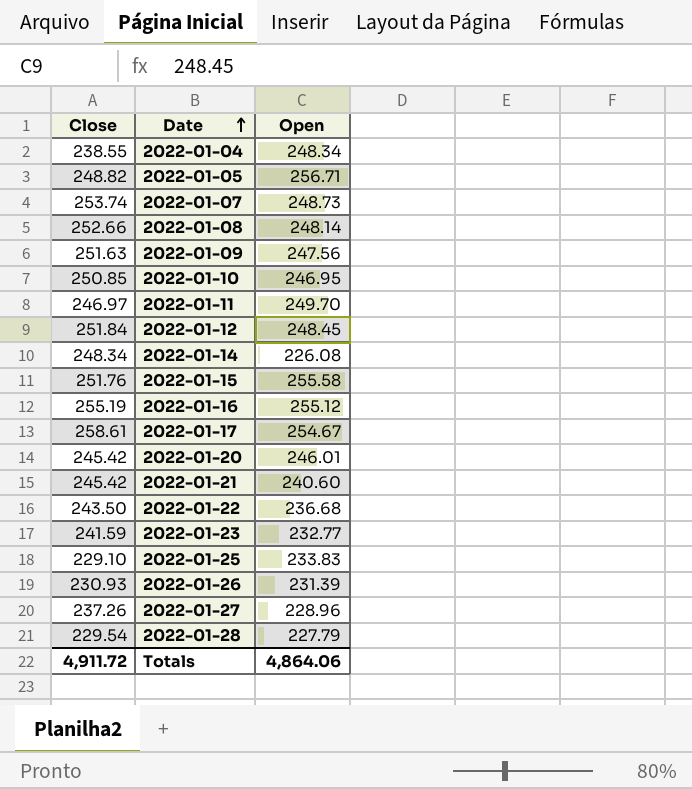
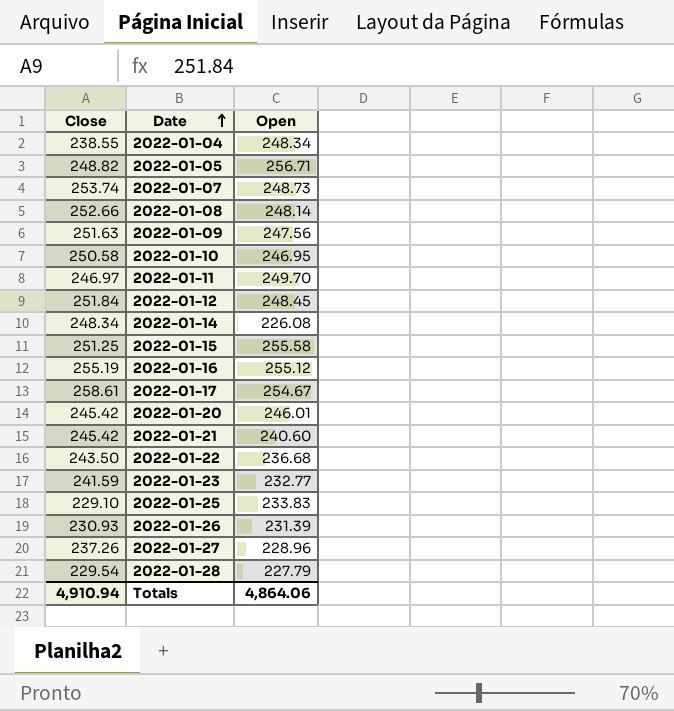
2022-01-10 | Close: 250.85 -> 250.58
2022-01-15 | Close: 251.76 -> 251.25
Totals | Close: 4,911.72 -> 4,910.94

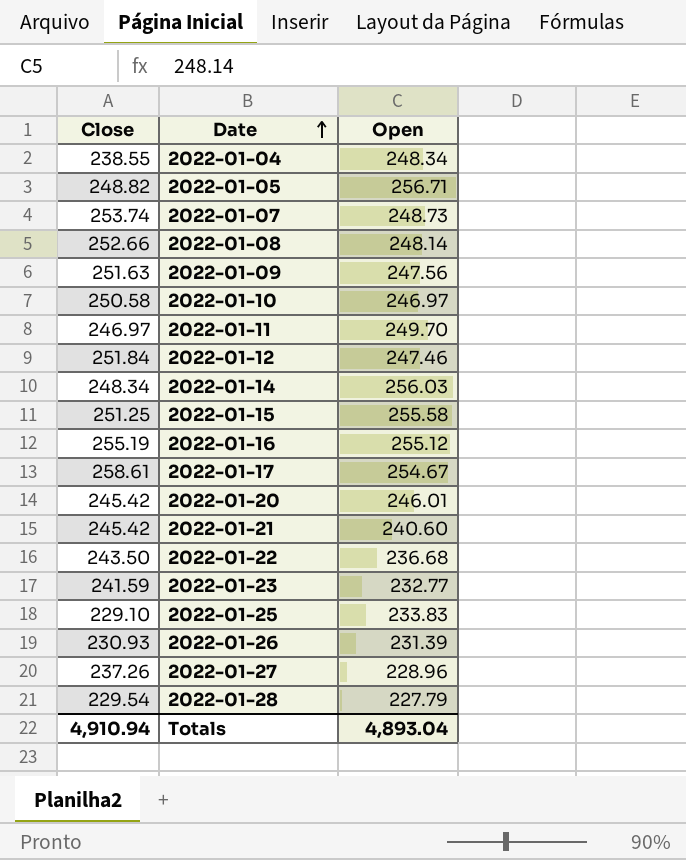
2022-01-10 | Open: 246.95 -> 246.97
2022-01-12 | Open: 248.45 -> 247.46
2022-01-14 | Open: 226.08 -> 256.03
Totals | Open: 4,864.06 -> 4,893.04

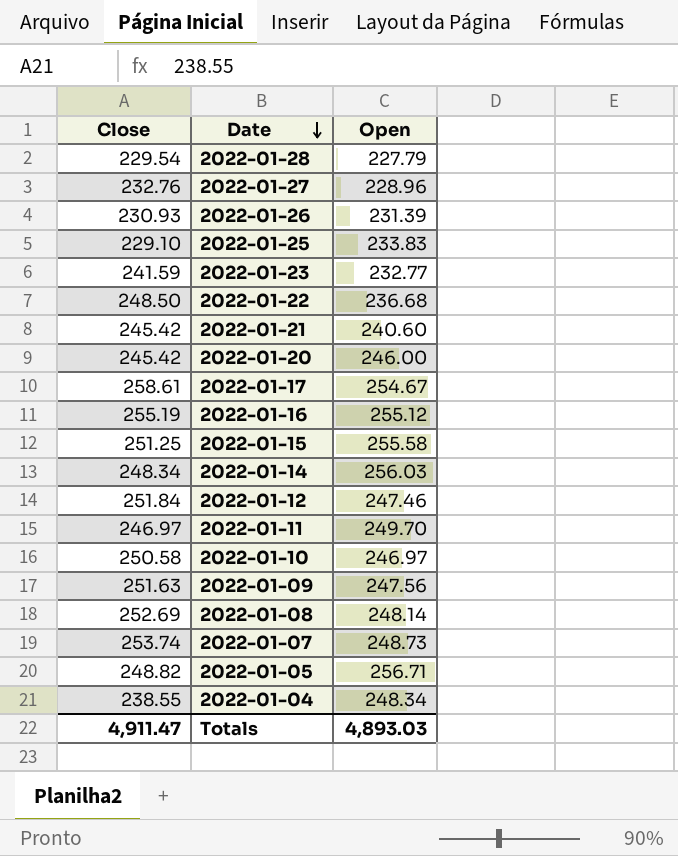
row order: Date ascending -> Date descending
2022-01-27 | Close: 237.26 -> 232.76
2022-01-22 | Close: 243.50 -> 248.50
2022-01-20 | Open: 246.01 -> 246.00
2022-01-08 | Close: 252.66 -> 252.69
Totals | Close: 4,910.94 -> 4,911.47
Totals | Open: 4,893.04 -> 4,893.03

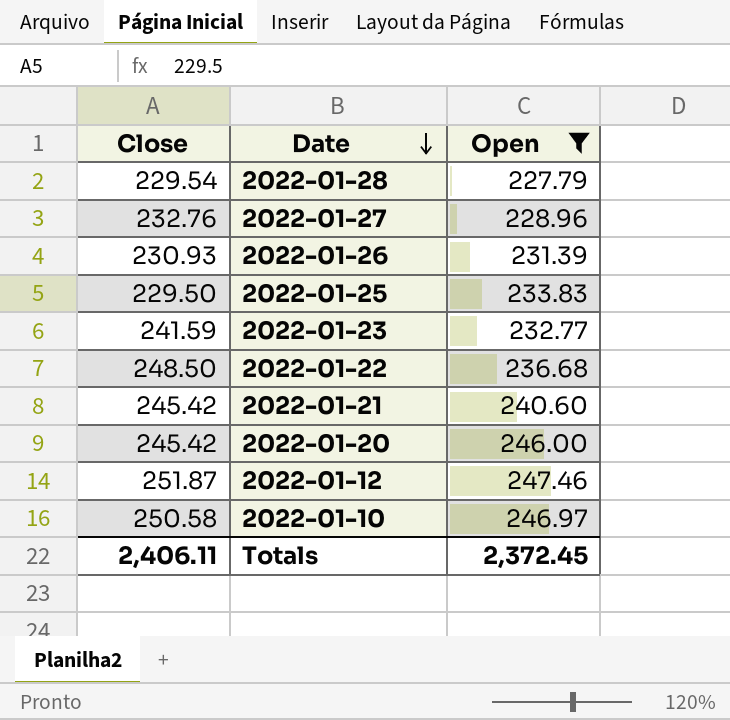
filter: none -> Open <= 247.46
2022-01-25 | Close: 229.10 -> 229.50
2022-01-12 | Close: 251.84 -> 251.87
Totals | Close: 4,911.47 -> 2,406.11
Totals | Open: 4,893.03 -> 2,372.45

